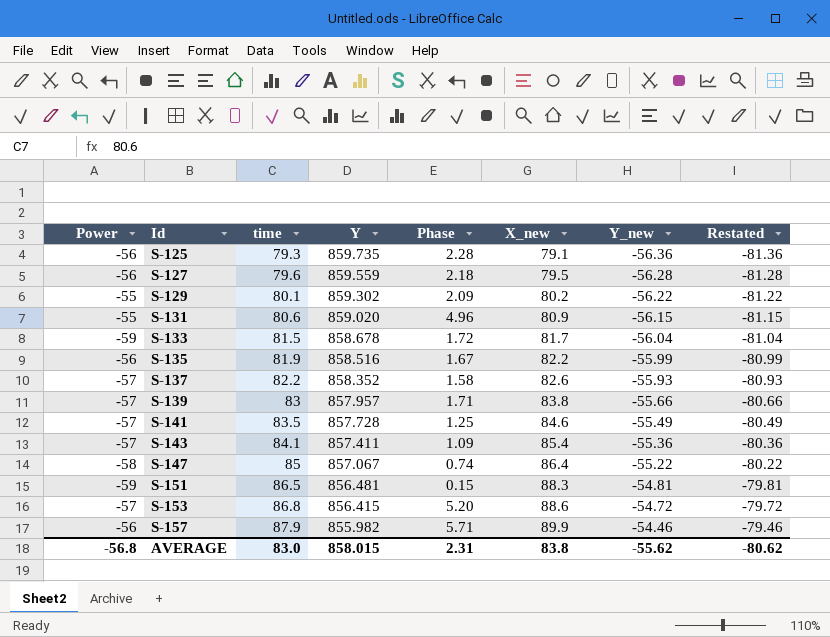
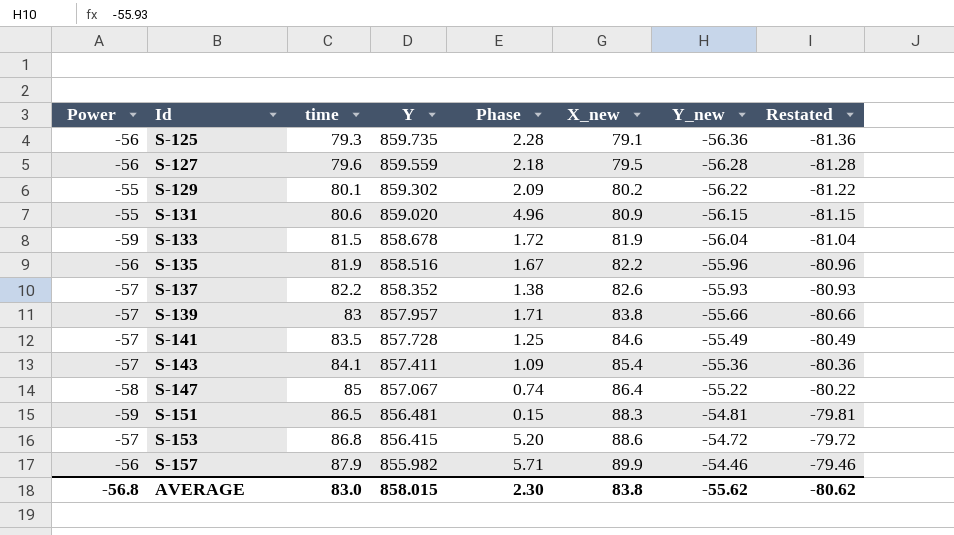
S-133 | X_new: 81.7 -> 81.9
S-135 | Y_new: -55.99 -> -55.96
S-135 | Restated: -80.99 -> -80.96
S-137 | Phase: 1.58 -> 1.38
AVERAGE | Phase: 2.31 -> 2.30

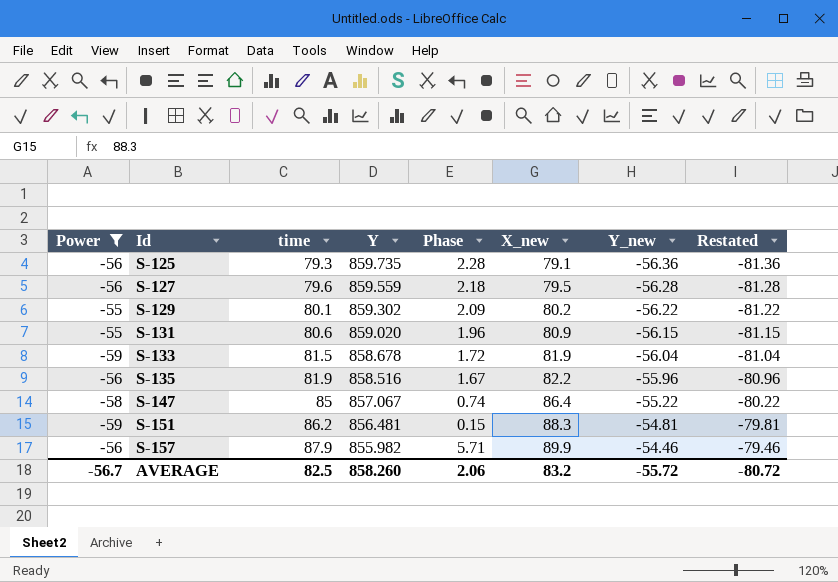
filter: none -> Power != -57
S-131 | Phase: 4.96 -> 1.96
S-151 | time: 86.5 -> 86.2
AVERAGE | Power: -56.8 -> -56.7
AVERAGE | time: 83.0 -> 82.5
AVERAGE | Y: 858.015 -> 858.260
AVERAGE | Phase: 2.30 -> 2.06
AVERAGE | X_new: 83.8 -> 83.2
AVERAGE | Y_new: -55.62 -> -55.72
AVERAGE | Restated: -80.62 -> -80.72

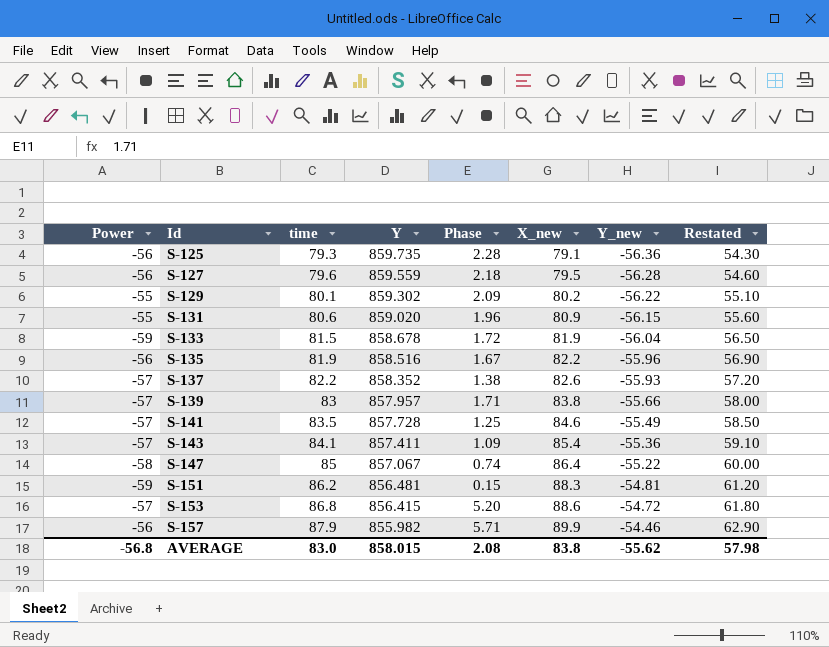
filter: Power != -57 -> none
column Restated | formula: [Y_new] - 25 -> [time] - 25
AVERAGE | Power: -56.7 -> -56.8
AVERAGE | time: 82.5 -> 83.0
AVERAGE | Y: 858.260 -> 858.015
AVERAGE | Phase: 2.06 -> 2.08
AVERAGE | X_new: 83.2 -> 83.8
AVERAGE | Y_new: -55.72 -> -55.62
AVERAGE | Restated: -80.72 -> 57.98

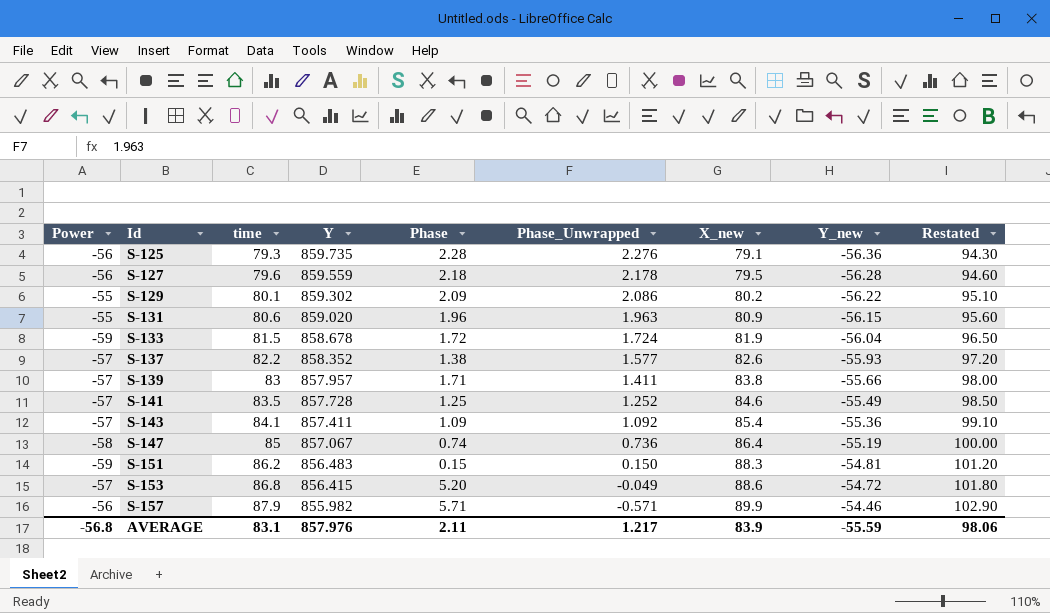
column Phase_Unwrapped | position: none -> 6
column Restated | formula: [time] - 25 -> [time] + 15
row S-135: -56 | 81.9 | 858.516 | 1.67 | 82.2 | -55.96 | 56.90 -> none
S-147 | Y_new: -55.22 -> -55.19
S-151 | Y: 856.481 -> 856.483
AVERAGE | time: 83.0 -> 83.1
AVERAGE | Y: 858.015 -> 857.976
AVERAGE | Phase: 2.08 -> 2.11
AVERAGE | X_new: 83.8 -> 83.9
AVERAGE | Y_new: -55.62 -> -55.59
AVERAGE | Restated: 57.98 -> 98.06

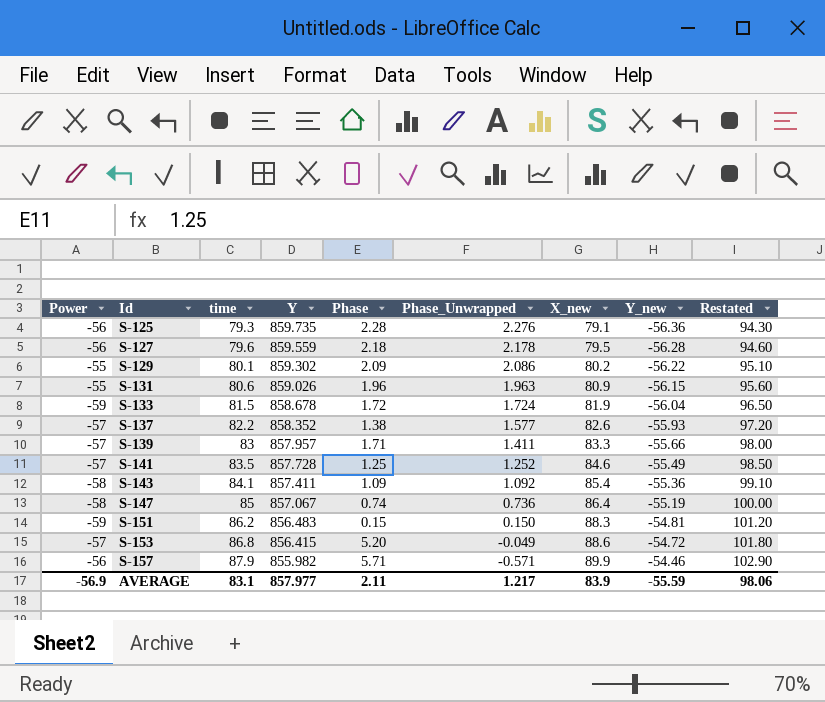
S-131 | Y: 859.020 -> 859.026
S-139 | X_new: 83.8 -> 83.3
S-143 | Power: -57 -> -58
AVERAGE | Power: -56.8 -> -56.9
AVERAGE | Y: 857.976 -> 857.977

